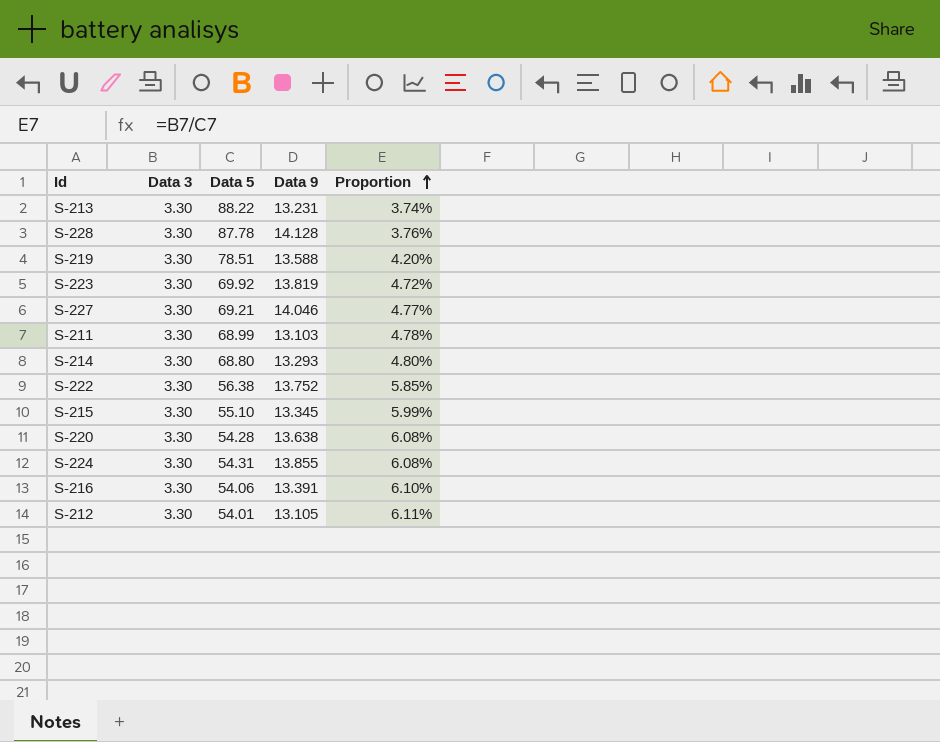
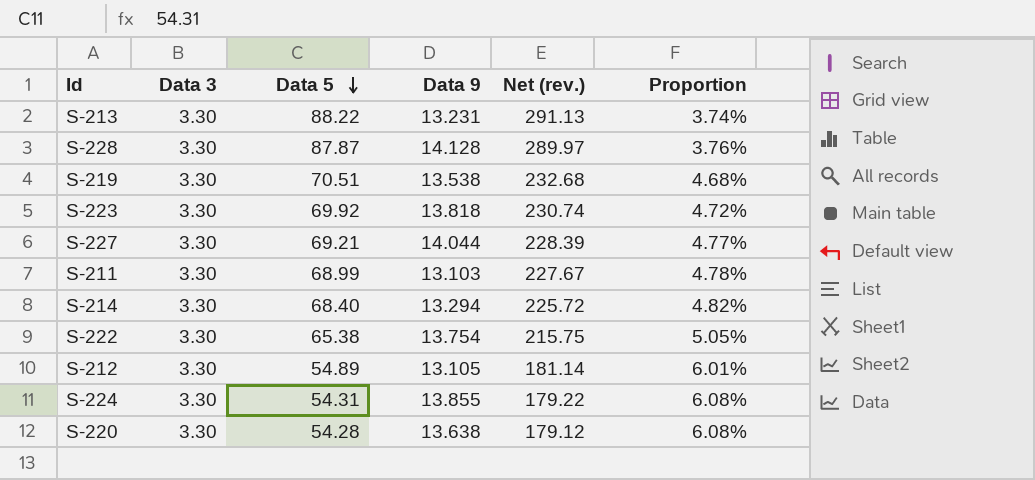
row order: Proportion ascending -> Data 5 descending
column Net (rev.) | formula: none -> [Data 3] * [Data 5]
row S-215: 3.30 | 55.10 | 13.345 | 5.99% -> none
row S-216: 3.30 | 54.06 | 13.391 | 6.10% -> none
S-228 | Data 5: 87.78 -> 87.87
S-219 | Data 5: 78.51 -> 70.51
S-219 | Data 9: 13.588 -> 13.538
S-219 | Proportion: 4.20% -> 4.68%
S-223 | Data 9: 13.819 -> 13.818
S-227 | Data 9: 14.046 -> 14.044
S-214 | Data 5: 68.80 -> 68.40
S-214 | Data 9: 13.293 -> 13.294
S-214 | Proportion: 4.80% -> 4.82%
S-222 | Data 5: 56.38 -> 65.38
S-222 | Data 9: 13.752 -> 13.754
S-222 | Proportion: 5.85% -> 5.05%
S-212 | Data 5: 54.01 -> 54.89
S-212 | Proportion: 6.11% -> 6.01%

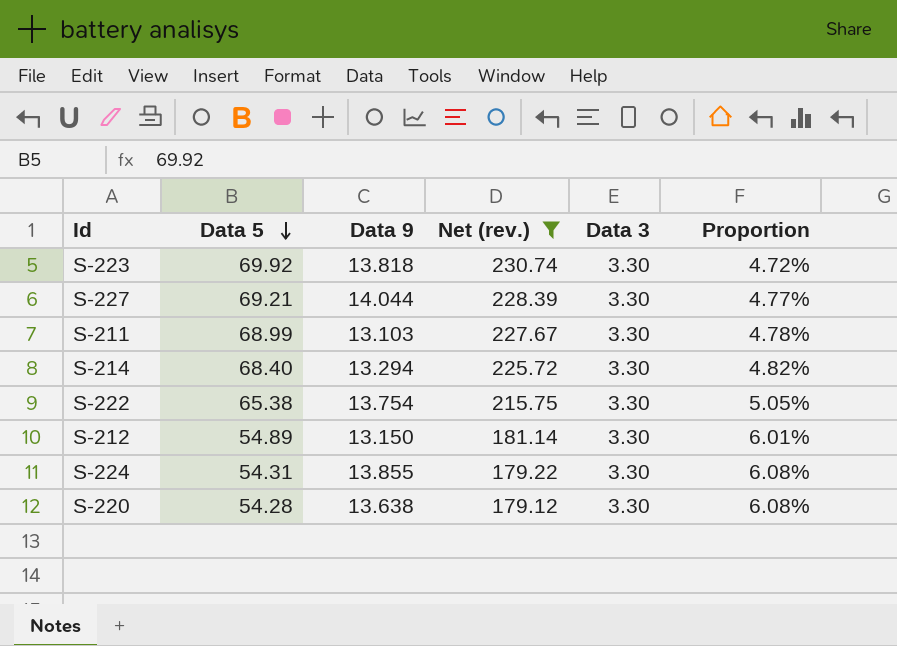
filter: none -> Net (rev.) <= 230.74
column Data 3 | position: 2 -> 5
S-212 | Data 9: 13.105 -> 13.150

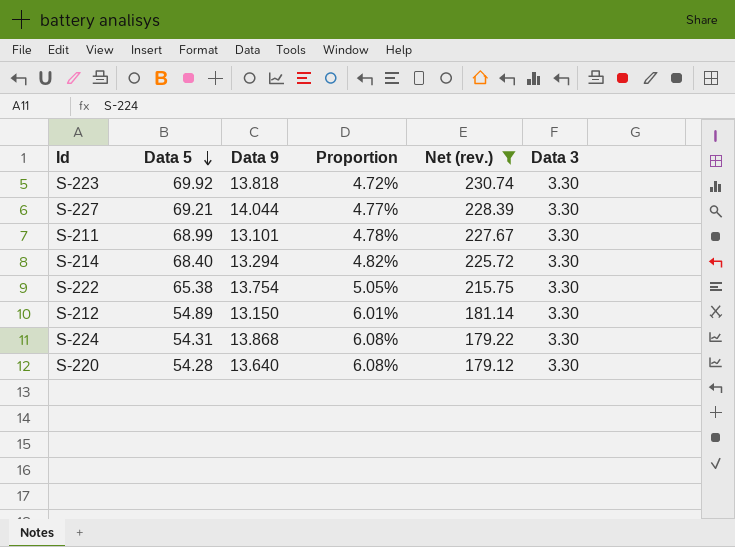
column Proportion | position: 6 -> 4
S-211 | Data 9: 13.103 -> 13.101
S-224 | Data 9: 13.855 -> 13.868
S-220 | Data 9: 13.638 -> 13.640

